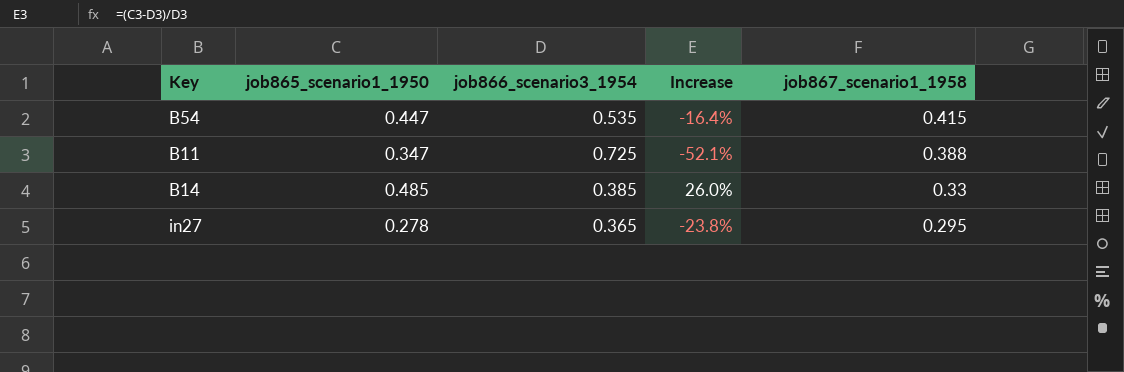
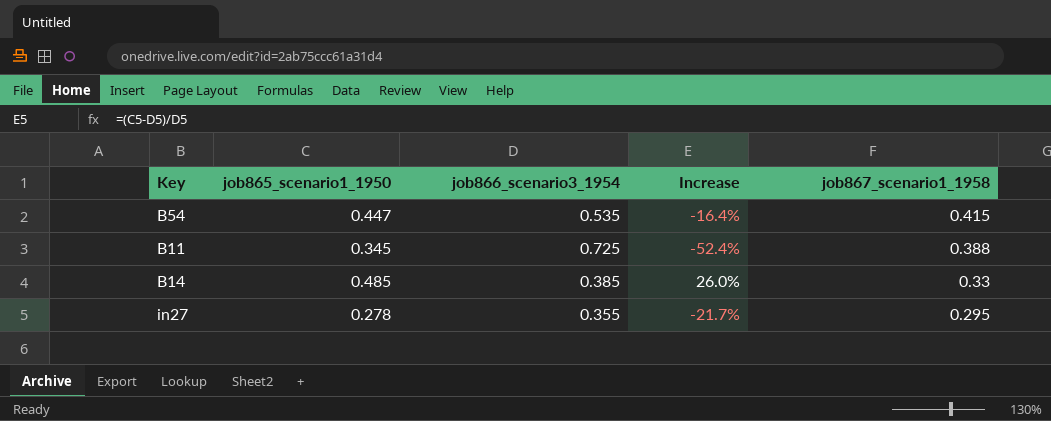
B11 | job865_scenario1_1950: 0.347 -> 0.345
B11 | Increase: -52.1% -> -52.4%
in27 | job866_scenario3_1954: 0.365 -> 0.355
in27 | Increase: -23.8% -> -21.7%

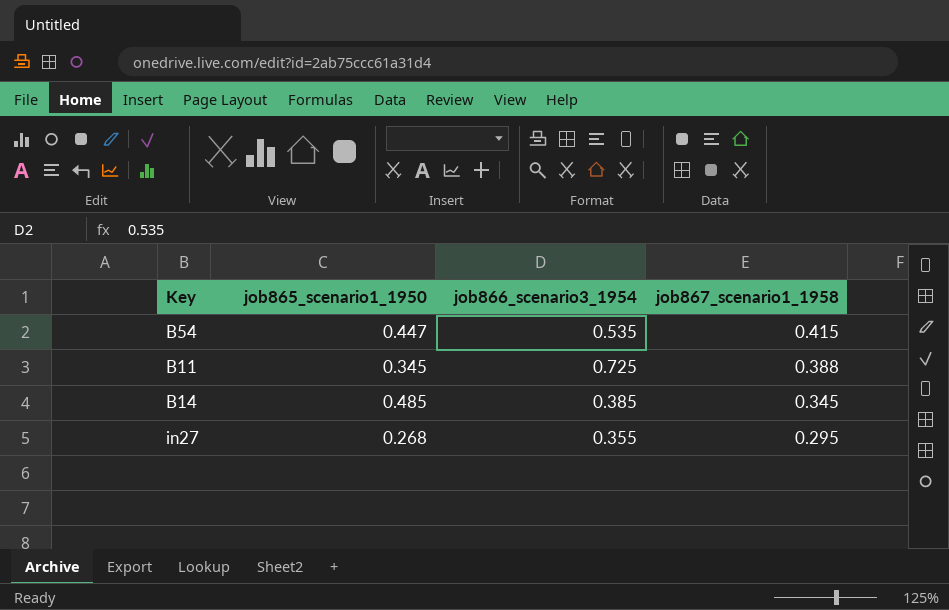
column Increase | formula: ([job865_scenario1_1950] - [job866_scenario3_1954]) / [job866_scenario3_1954] -> none
B14 | job867_scenario1_1958: 0.33 -> 0.345
in27 | job865_scenario1_1950: 0.278 -> 0.268

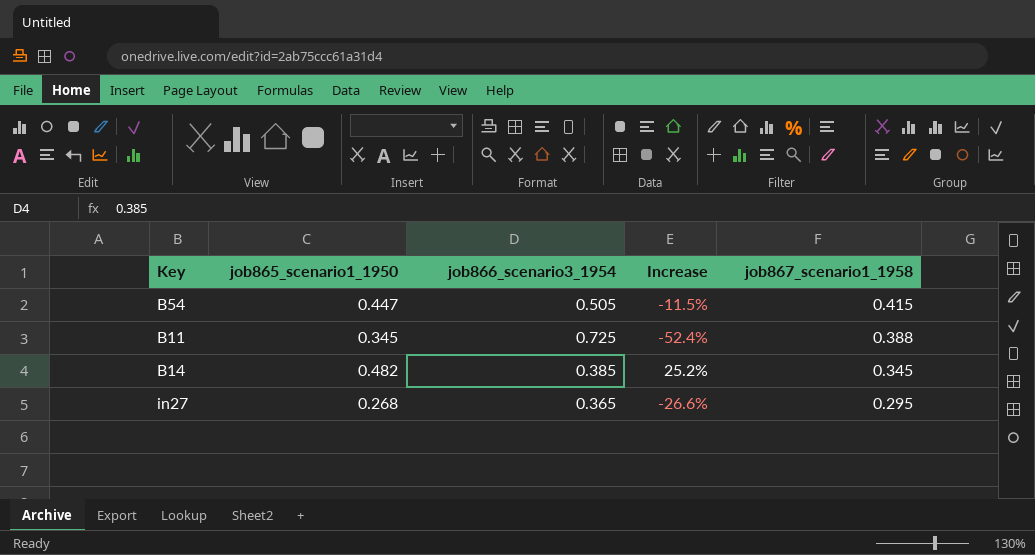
column Increase | formula: none -> ([job865_scenario1_1950] - [job866_scenario3_1954]) / [job866_scenario3_1954]
B54 | job866_scenario3_1954: 0.535 -> 0.505
B14 | job865_scenario1_1950: 0.485 -> 0.482
in27 | job866_scenario3_1954: 0.355 -> 0.365

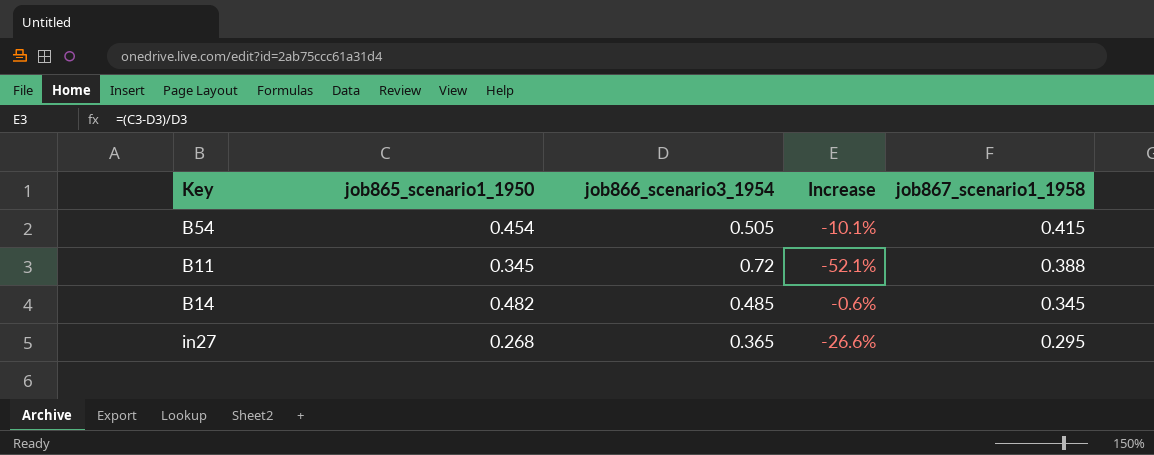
B54 | job865_scenario1_1950: 0.447 -> 0.454
B54 | Increase: -11.5% -> -10.1%
B11 | job866_scenario3_1954: 0.725 -> 0.72
B11 | Increase: -52.4% -> -52.1%
B14 | job866_scenario3_1954: 0.385 -> 0.485
B14 | Increase: 25.2% -> -0.6%

